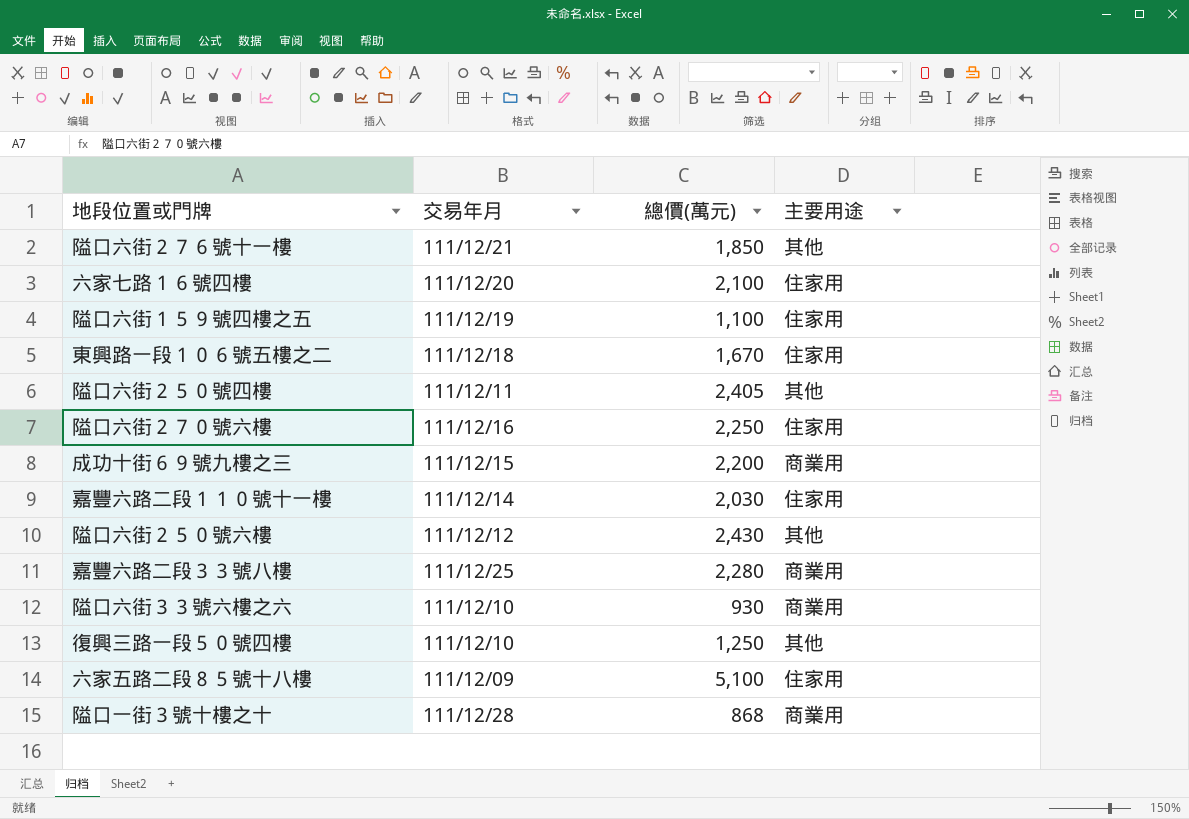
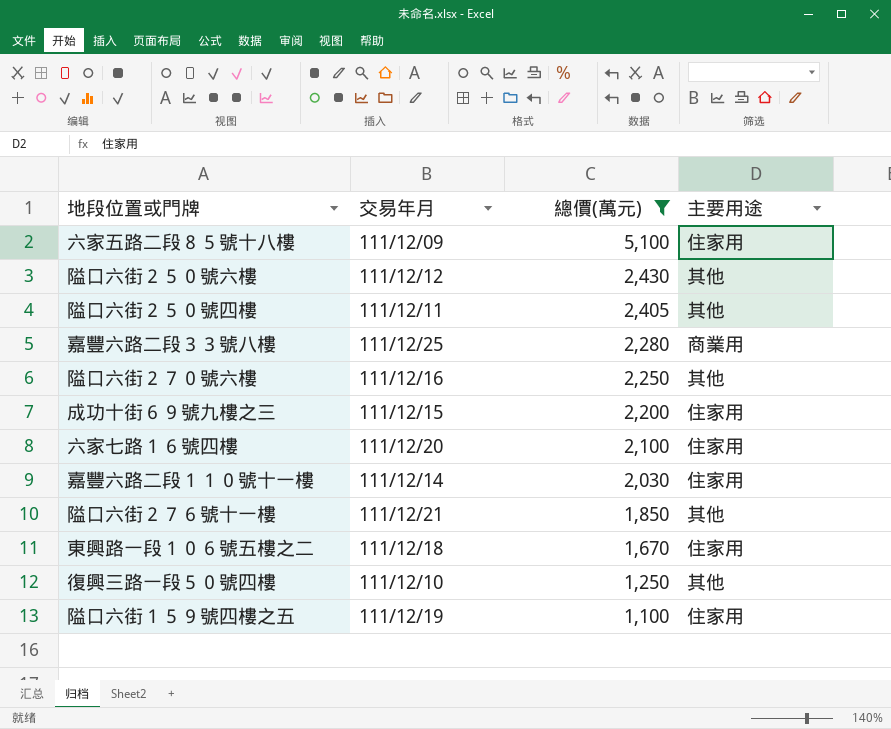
filter: none -> 總價(萬元) >= 1,100
row order: none -> 總價(萬元) descending
隘口六街２７０號六樓 | 主要用途: 住家用 -> 其他
成功十街６９號九樓之三 | 主要用途: 商業用 -> 住家用

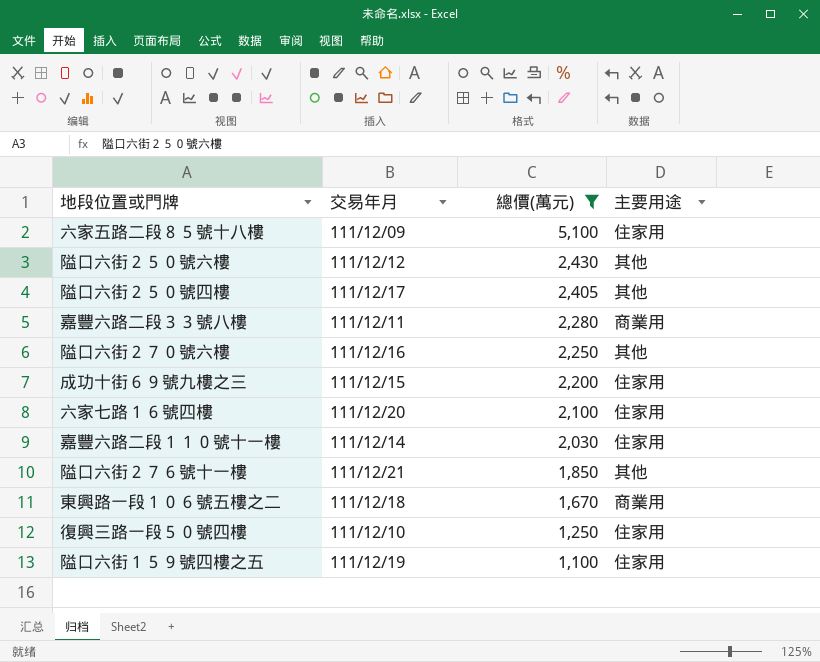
隘口六街２５０號四樓 | 交易年月: 111/12/11 -> 111/12/17
嘉豐六路二段３３號八樓 | 交易年月: 111/12/25 -> 111/12/11
東興路一段１０６號五樓之二 | 主要用途: 住家用 -> 商業用
復興三路一段５０號四樓 | 主要用途: 其他 -> 住家用

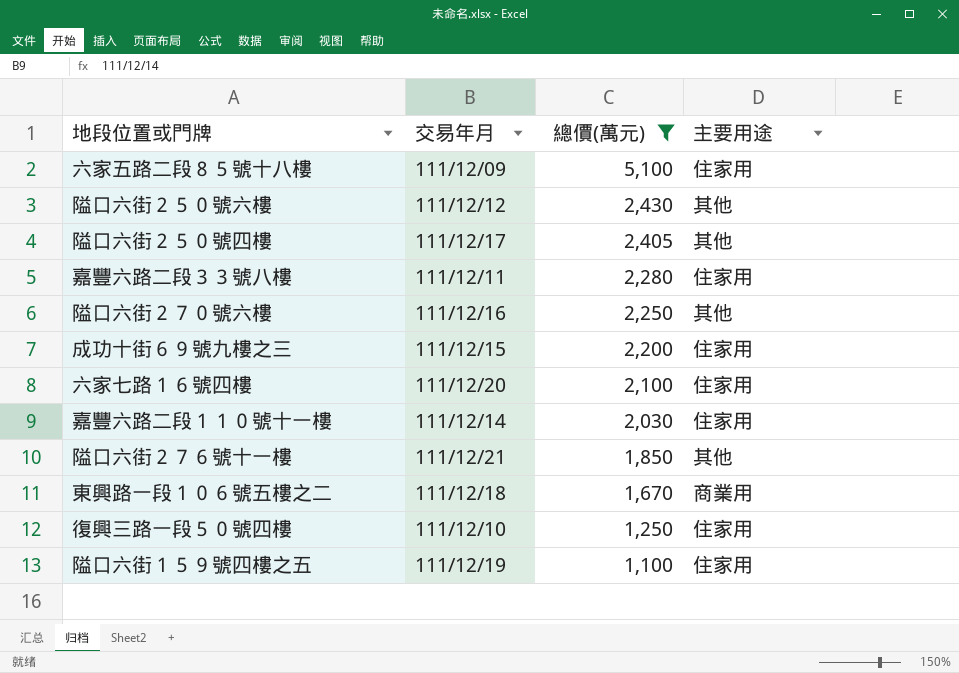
嘉豐六路二段３３號八樓 | 主要用途: 商業用 -> 住家用

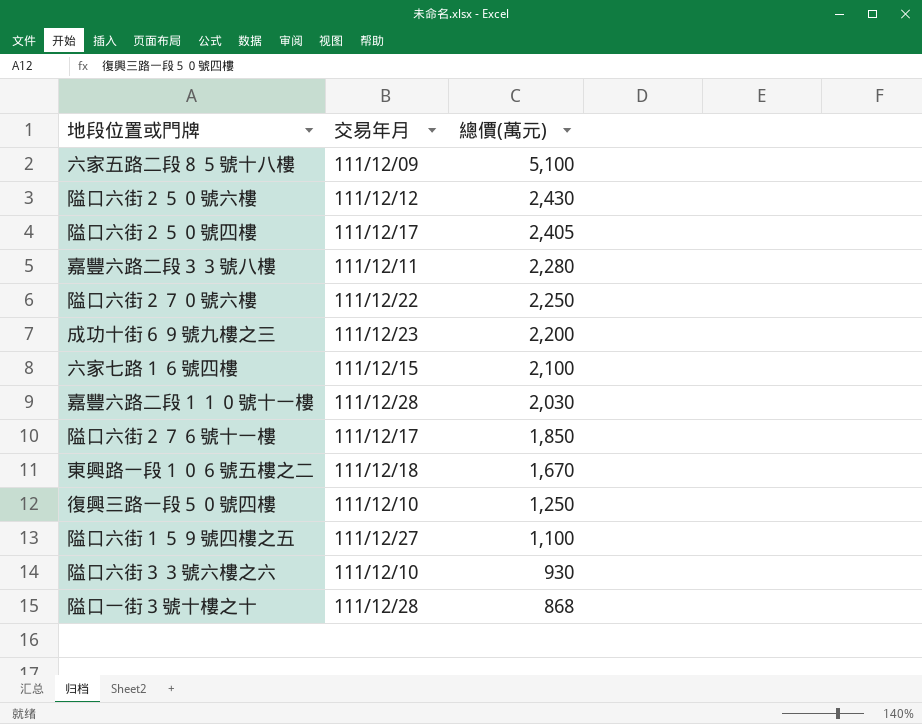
filter: 總價(萬元) >= 1,100 -> none
column 主要用途 | position: 4 -> none
隘口六街２７０號六樓 | 交易年月: 111/12/16 -> 111/12/22
成功十街６９號九樓之三 | 交易年月: 111/12/15 -> 111/12/23
六家七路１６號四樓 | 交易年月: 111/12/20 -> 111/12/15
嘉豐六路二段１１０號十一樓 | 交易年月: 111/12/14 -> 111/12/28
隘口六街２７６號十一樓 | 交易年月: 111/12/21 -> 111/12/17
隘口六街１５９號四樓之五 | 交易年月: 111/12/19 -> 111/12/27

